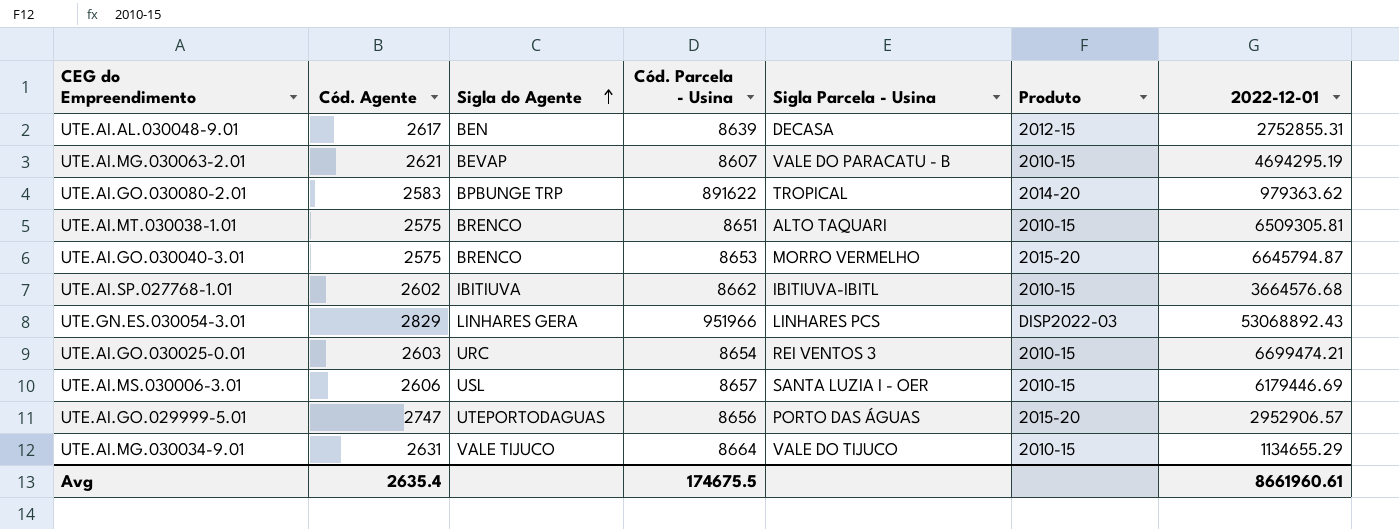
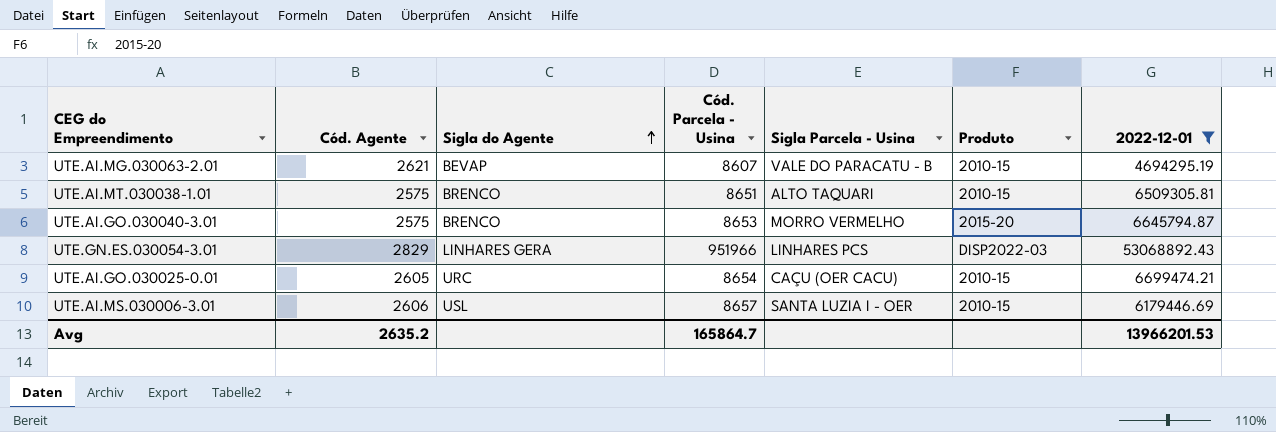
filter: none -> 2022-12-01 >= 4694295.19
UTE.AI.GO.030025-0.01 | Cód. Agente: 2603 -> 2605
UTE.AI.GO.030025-0.01 | Sigla Parcela - Usina: REI VENTOS 3 -> CAÇU (OER CACU)
Avg | Cód. Agente: 2635.4 -> 2635.2
Avg | Cód. Parcela - Usina: 174675.5 -> 165864.7
Avg | 2022-12-01: 8661960.61 -> 13966201.53

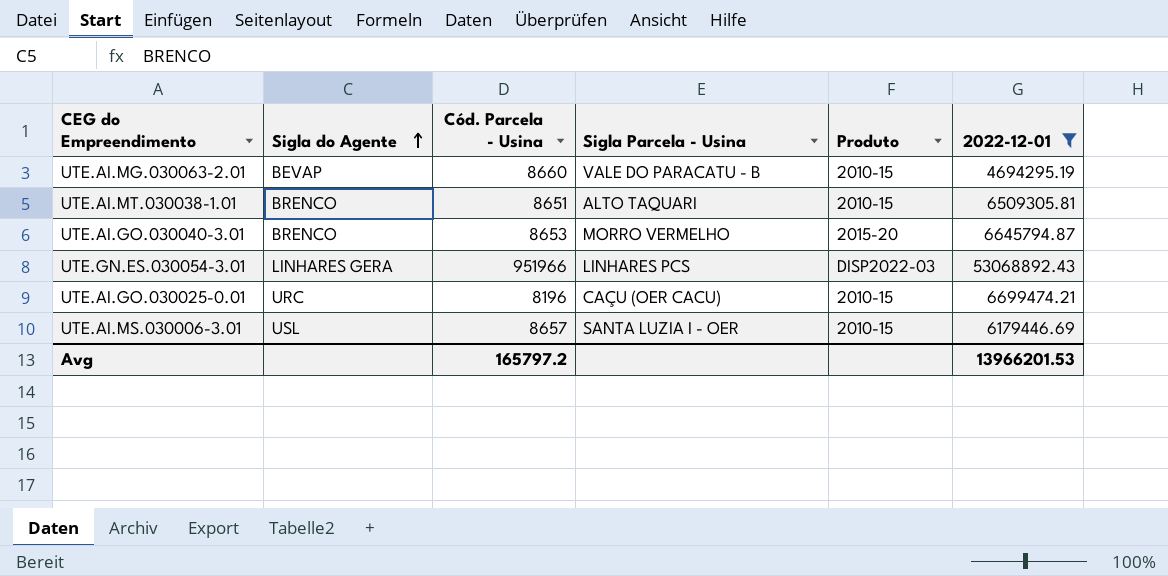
column Cód. Agente | position: 2 -> none
UTE.AI.MG.030063-2.01 | Cód. Parcela - Usina: 8607 -> 8660
UTE.AI.GO.030025-0.01 | Cód. Parcela - Usina: 8654 -> 8196
Avg | Cód. Parcela - Usina: 165864.7 -> 165797.2

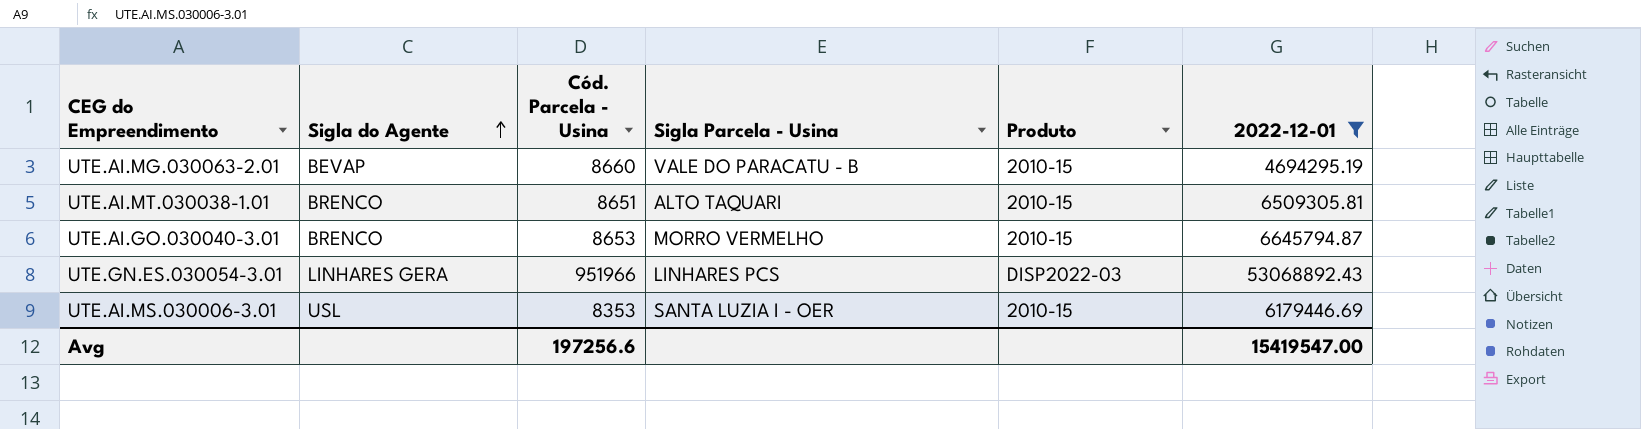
row UTE.AI.GO.030025-0.01: URC | 8196 | CAÇU (OER CACU) | 2010-15 | 6699474.21 -> none
UTE.AI.GO.030040-3.01 | Produto: 2015-20 -> 2010-15
UTE.AI.MS.030006-3.01 | Cód. Parcela - Usina: 8657 -> 8353
Avg | Cód. Parcela - Usina: 165797.2 -> 197256.6
Avg | 2022-12-01: 13966201.53 -> 15419547.00

